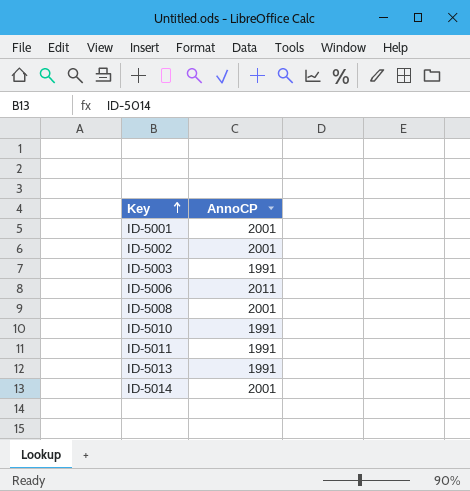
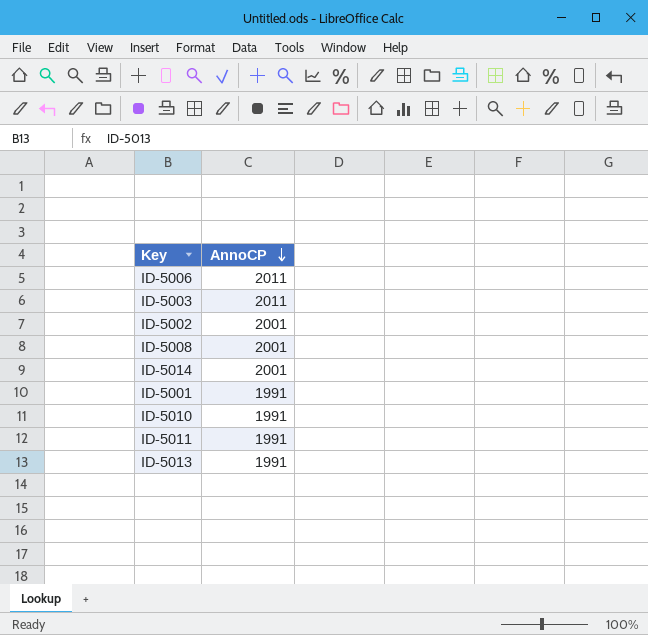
row order: Key ascending -> AnnoCP descending
ID-5003 | AnnoCP: 1991 -> 2011
ID-5001 | AnnoCP: 2001 -> 1991

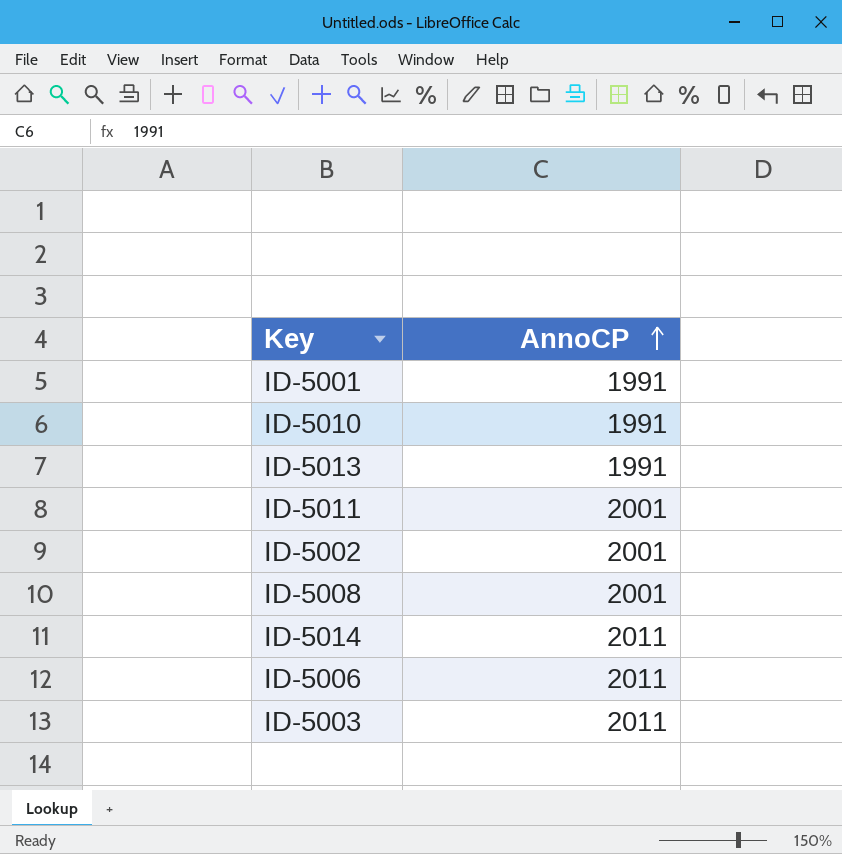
row order: AnnoCP descending -> AnnoCP ascending
ID-5011 | AnnoCP: 1991 -> 2001
ID-5014 | AnnoCP: 2001 -> 2011

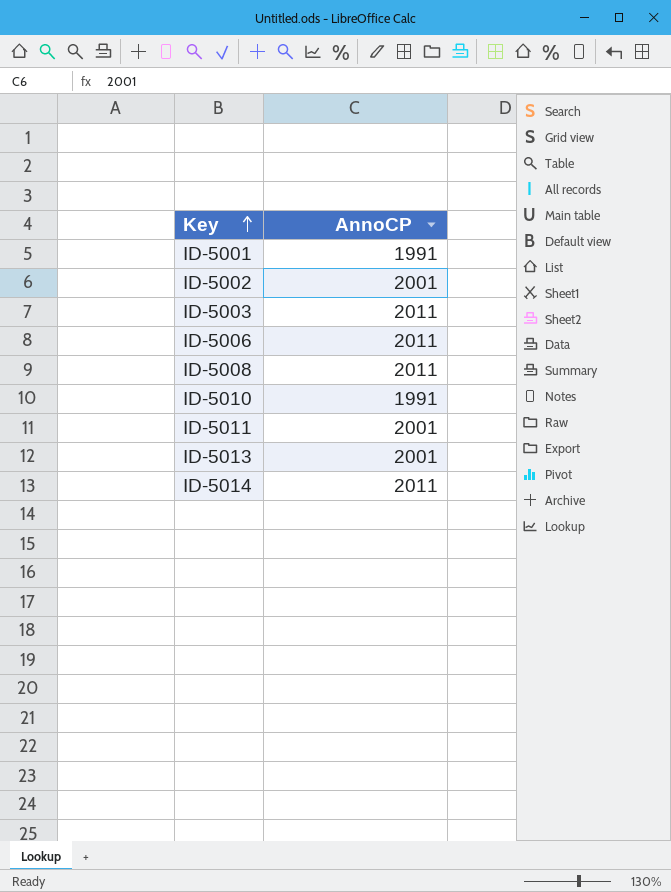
row order: AnnoCP ascending -> Key ascending
ID-5008 | AnnoCP: 2001 -> 2011
ID-5013 | AnnoCP: 1991 -> 2001

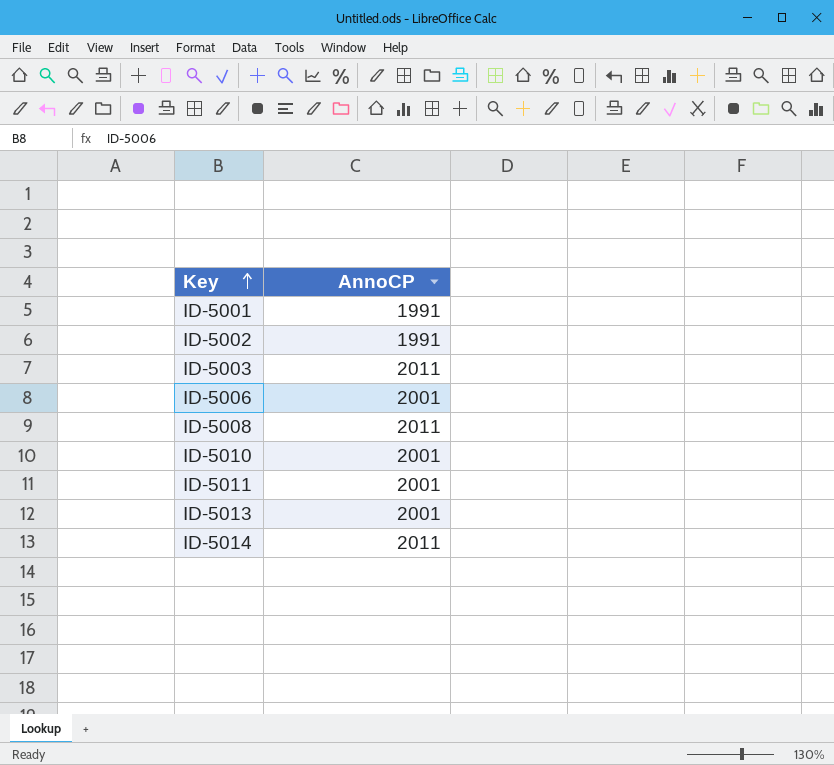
ID-5002 | AnnoCP: 2001 -> 1991
ID-5006 | AnnoCP: 2011 -> 2001
ID-5010 | AnnoCP: 1991 -> 2001

